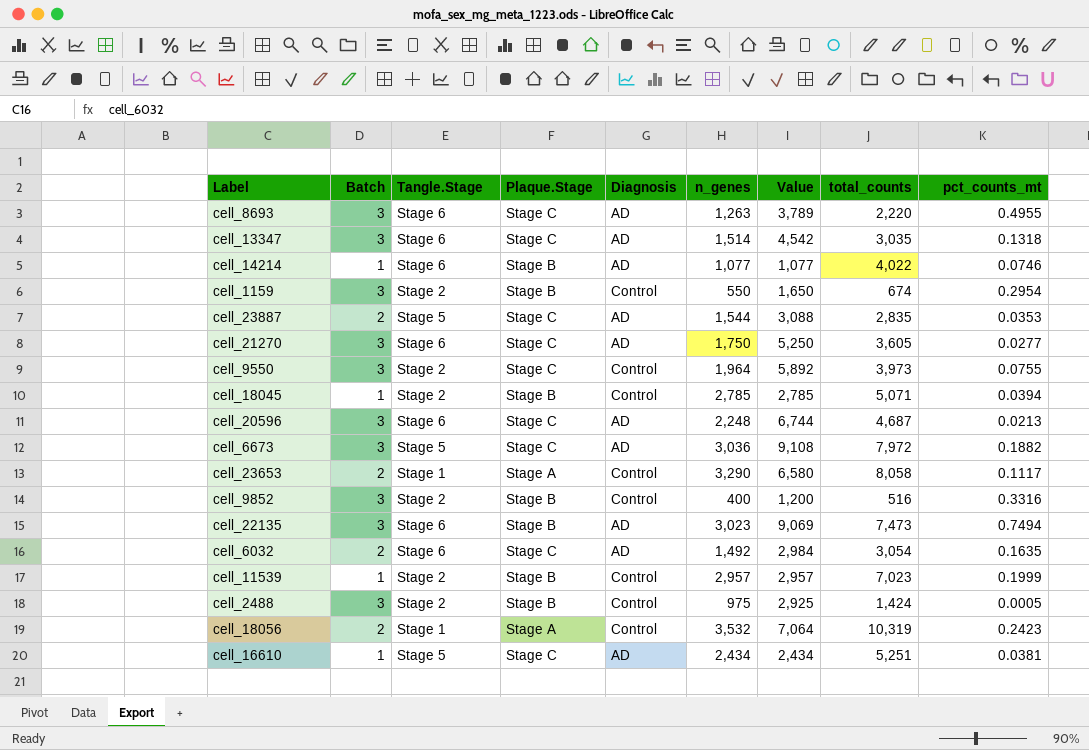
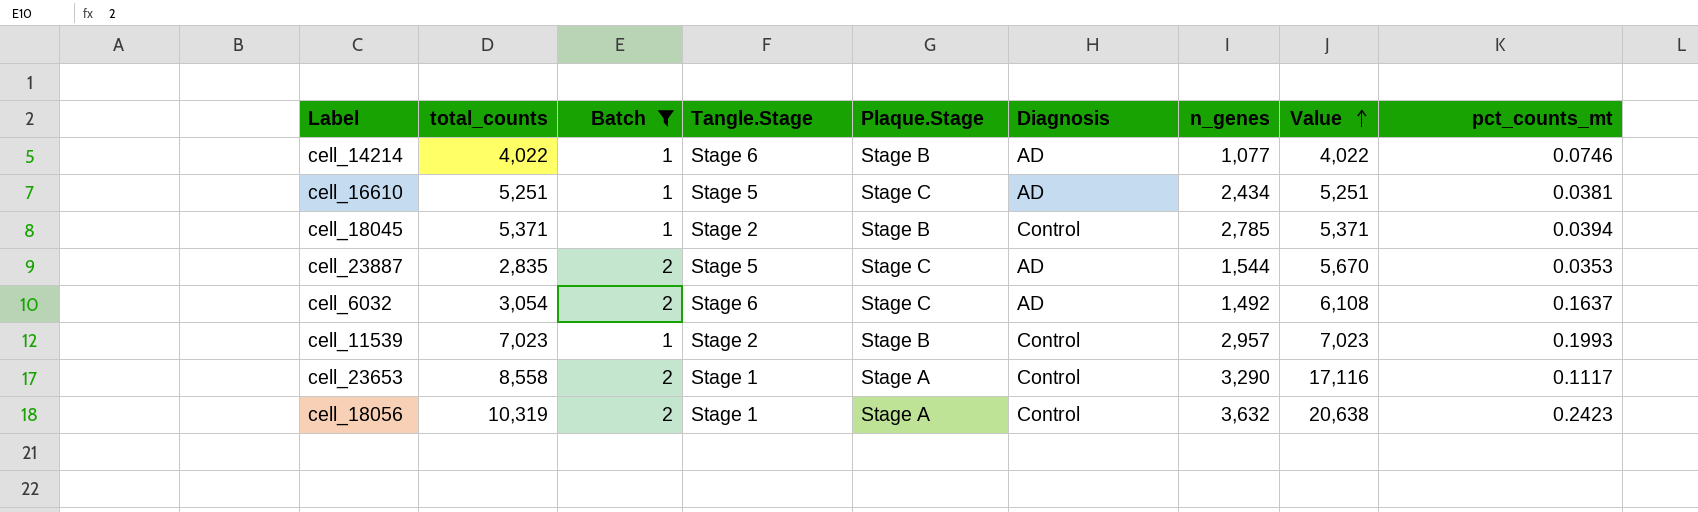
filter: none -> Batch != 3
row order: none -> Value ascending
column total_counts | position: 8 -> 2
column Value | formula: [Batch] * [n_genes] -> [total_counts] * [Batch]
cell_18045 | total_counts: 5,071 -> 5,371
cell_6032 | pct_counts_mt: 0.1635 -> 0.1637
cell_11539 | pct_counts_mt: 0.1999 -> 0.1993
cell_23653 | total_counts: 8,058 -> 8,558
cell_18056 | n_genes: 3,532 -> 3,632

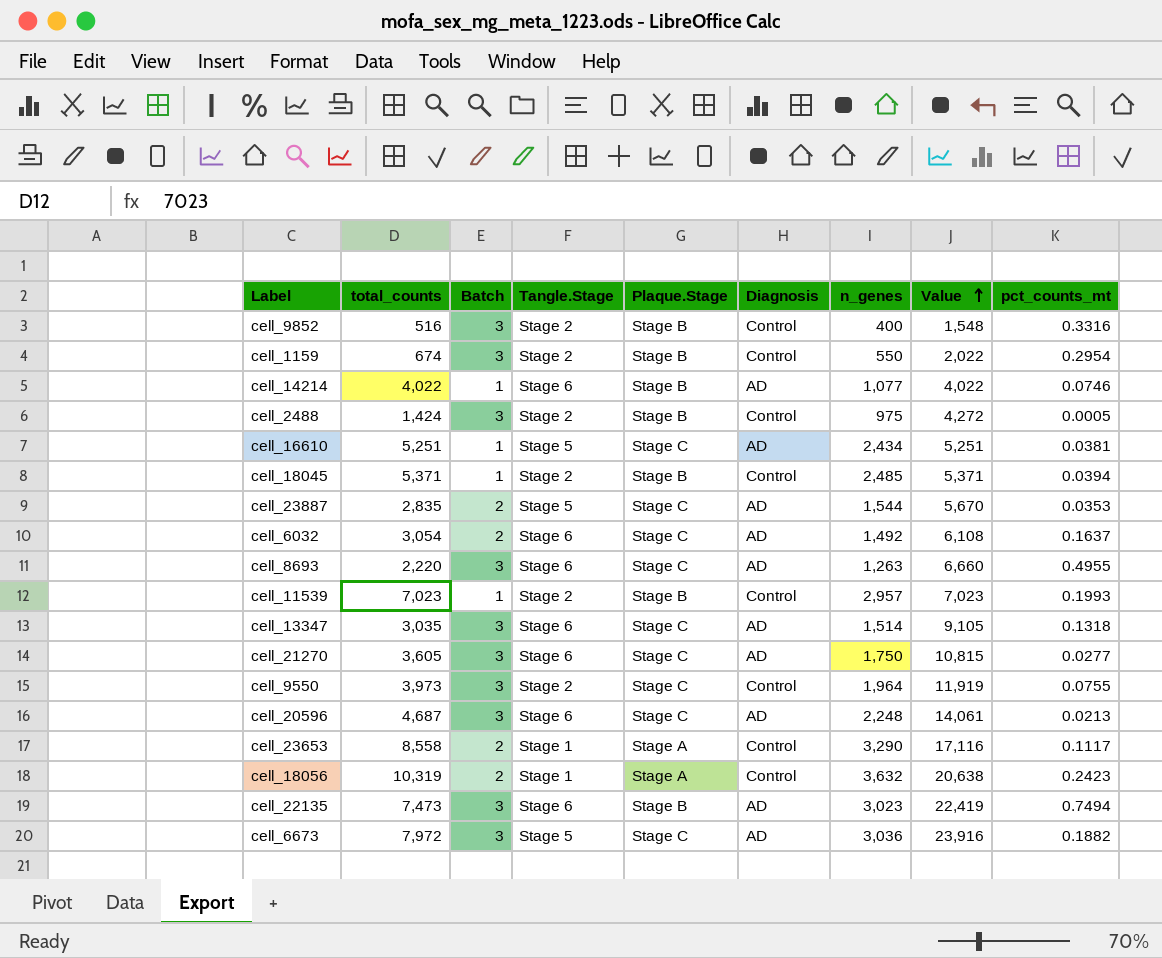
filter: Batch != 3 -> none
cell_18045 | n_genes: 2,785 -> 2,485

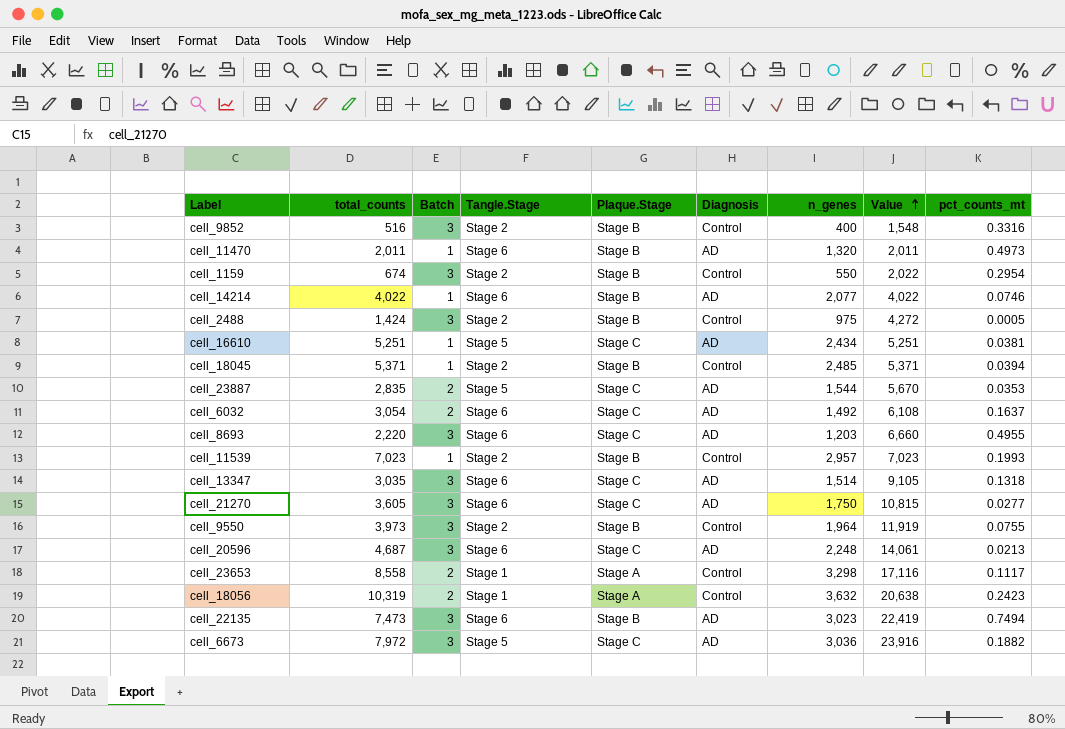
row cell_11470: none -> 2,011 | 1 | Stage 6 | Stage B | AD | 1,320 | 2,011 | 0.4973
cell_14214 | n_genes: 1,077 -> 2,077
cell_8693 | n_genes: 1,263 -> 1,203
cell_9550 | Plaque.Stage: Stage C -> Stage B
cell_23653 | n_genes: 3,290 -> 3,298

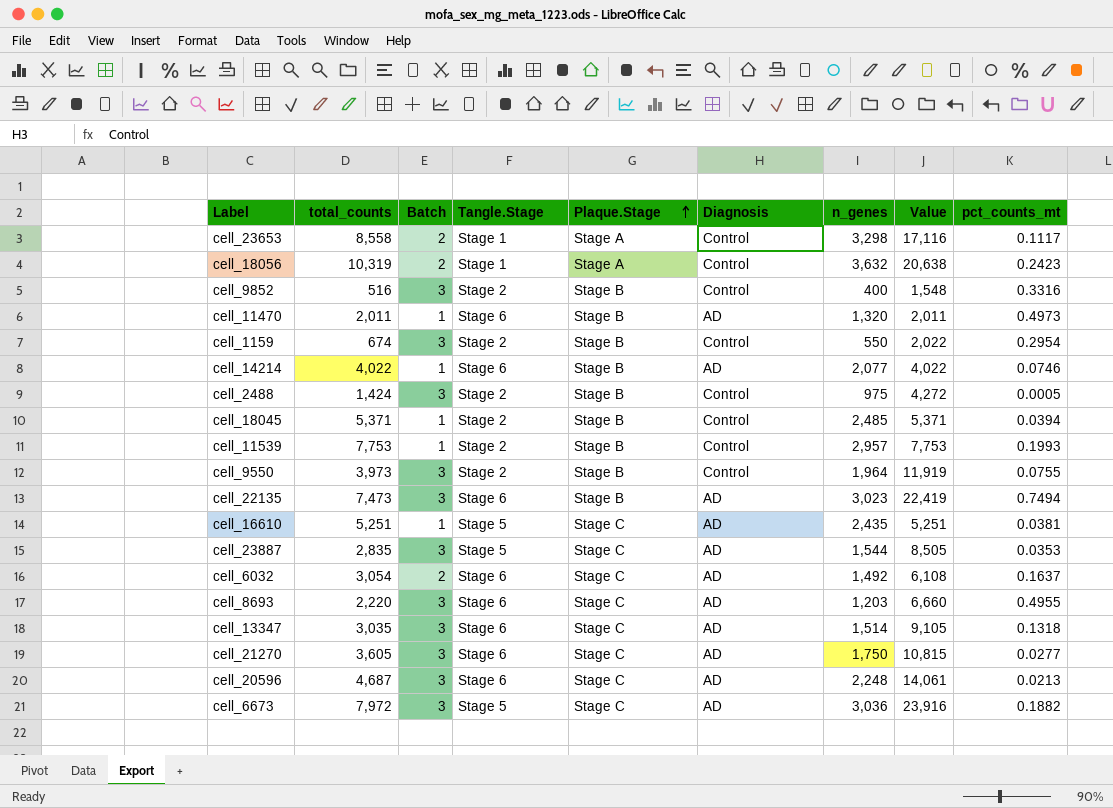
row order: Value ascending -> Plaque.Stage ascending
cell_11539 | total_counts: 7,023 -> 7,753
cell_11539 | Value: 7,023 -> 7,753
cell_16610 | n_genes: 2,434 -> 2,435
cell_23887 | Batch: 2 -> 3
cell_23887 | Value: 5,670 -> 8,505

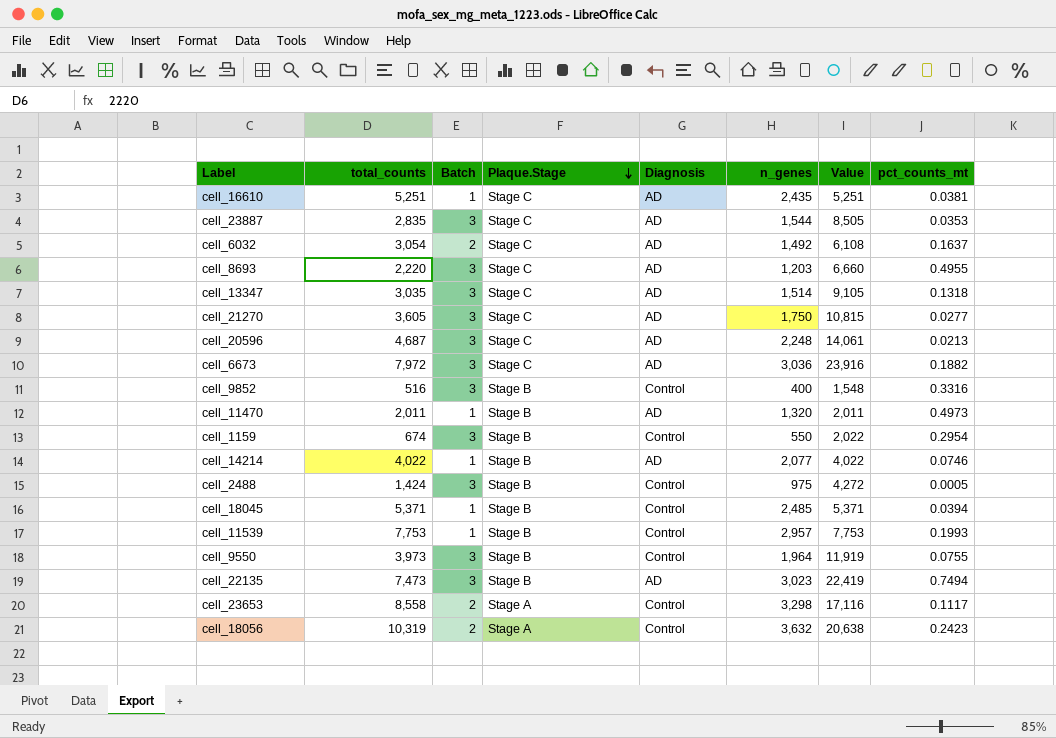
row order: Plaque.Stage ascending -> Plaque.Stage descending
column Tangle.Stage | position: 4 -> none

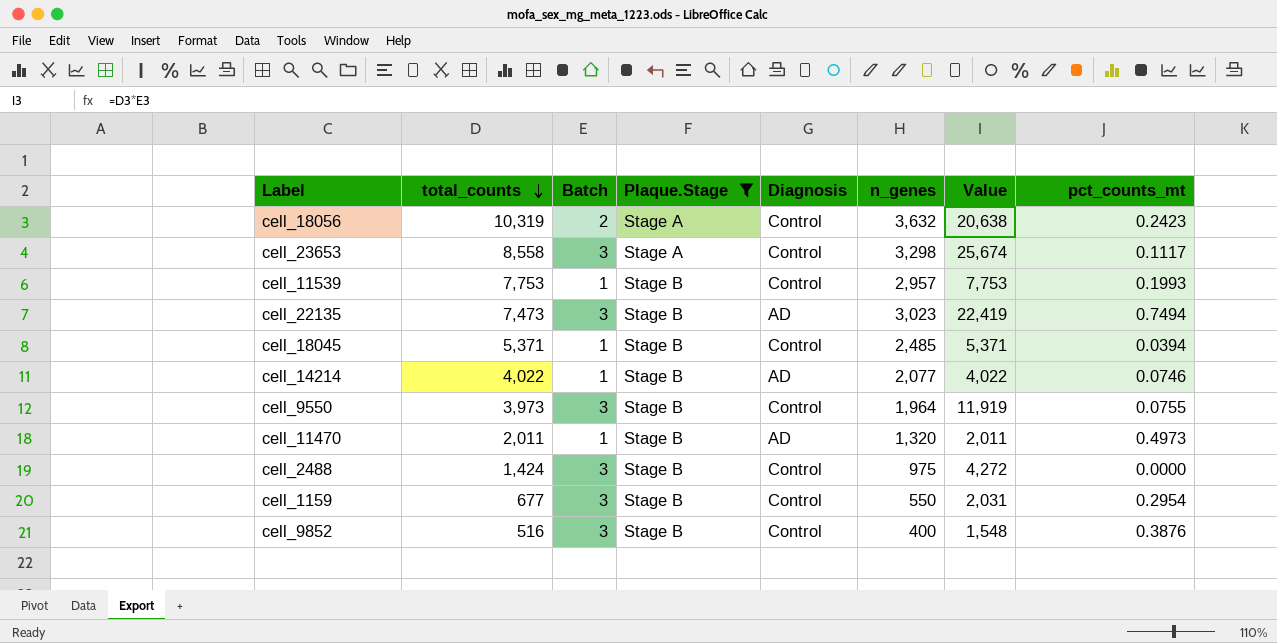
filter: none -> Plaque.Stage != Stage C
row order: Plaque.Stage descending -> total_counts descending
cell_23653 | Batch: 2 -> 3
cell_23653 | Value: 17,116 -> 25,674
cell_2488 | pct_counts_mt: 0.0005 -> 0.0000
cell_1159 | total_counts: 674 -> 677
cell_1159 | Value: 2,022 -> 2,031
cell_9852 | pct_counts_mt: 0.3316 -> 0.3876

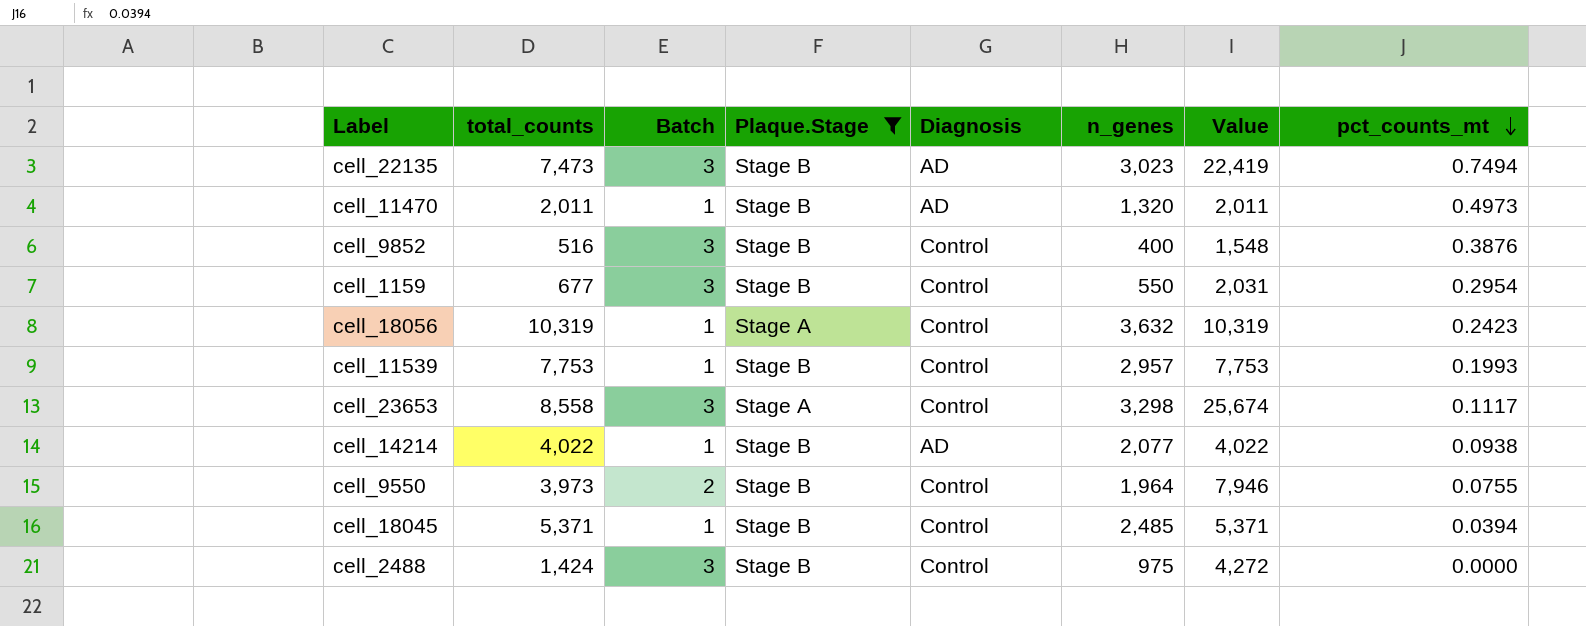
row order: total_counts descending -> pct_counts_mt descending
cell_18056 | Batch: 2 -> 1
cell_18056 | Value: 20,638 -> 10,319
cell_14214 | pct_counts_mt: 0.0746 -> 0.0938
cell_9550 | Batch: 3 -> 2
cell_9550 | Value: 11,919 -> 7,946

